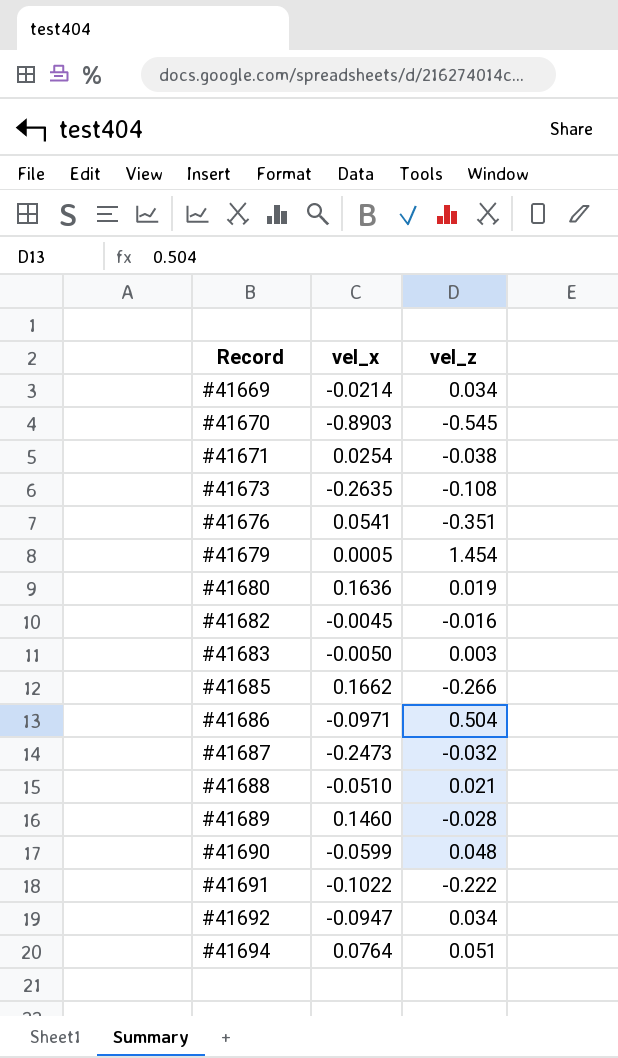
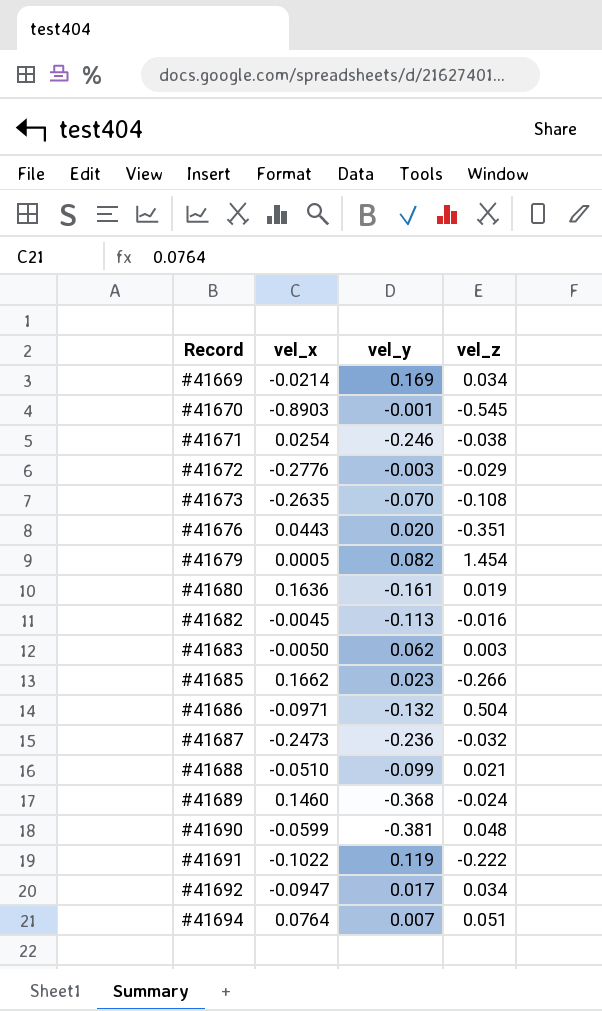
column vel_y | position: none -> 3
row #41672: none -> -0.2776 | -0.003 | -0.029
#41676 | vel_x: 0.0541 -> 0.0443
#41689 | vel_z: -0.028 -> -0.024

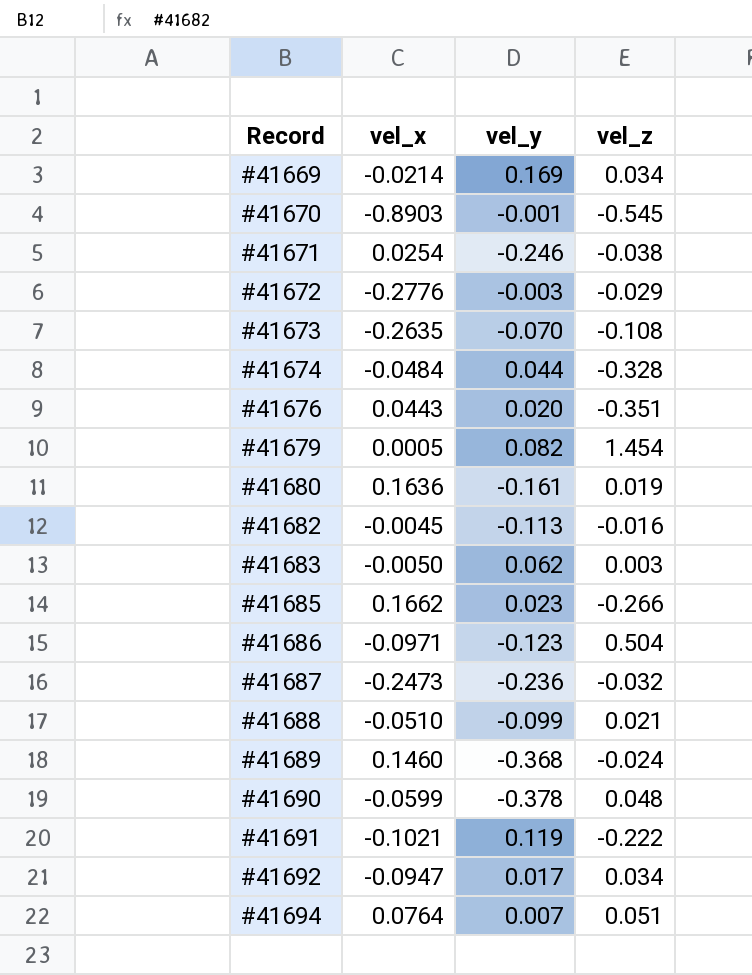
row #41674: none -> -0.0484 | 0.044 | -0.328
#41686 | vel_y: -0.132 -> -0.123
#41690 | vel_y: -0.381 -> -0.378
#41691 | vel_x: -0.1022 -> -0.1021

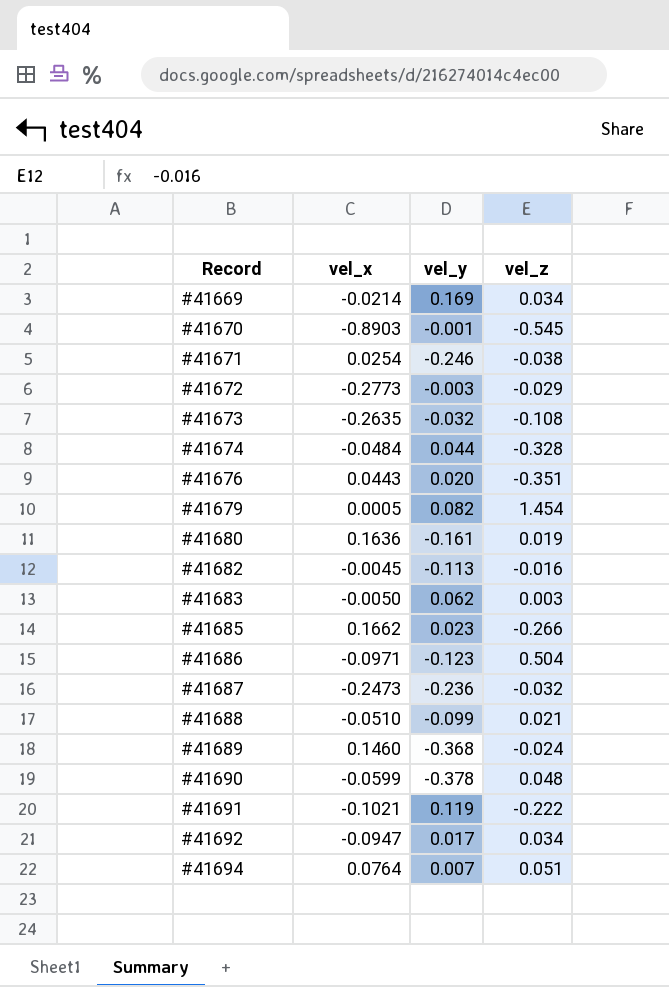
#41672 | vel_x: -0.2776 -> -0.2773
#41673 | vel_y: -0.070 -> -0.032

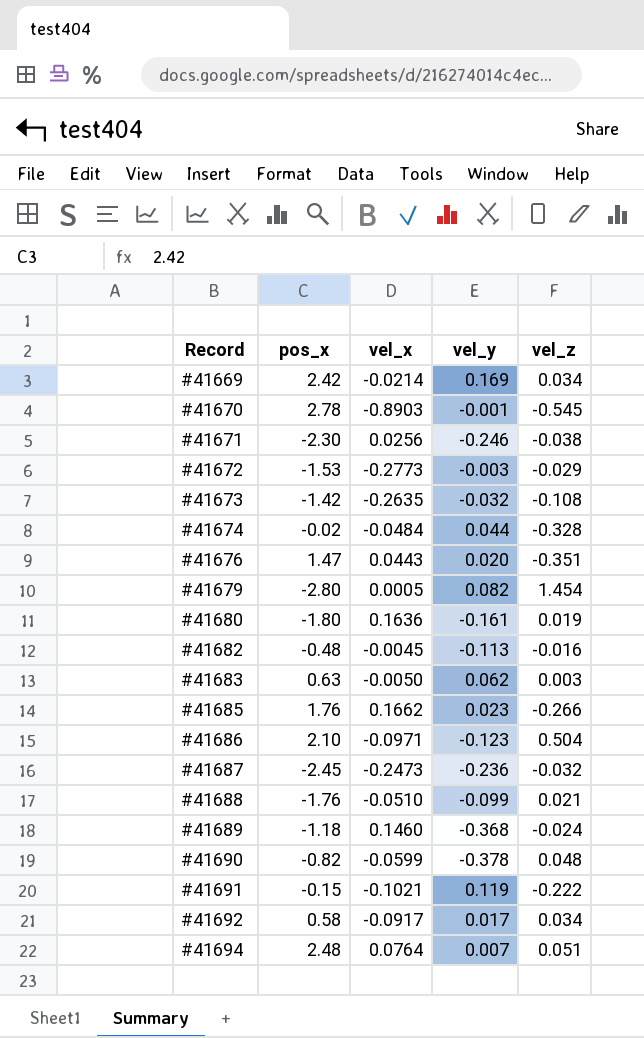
column pos_x | position: none -> 2
#41671 | vel_x: 0.0254 -> 0.0256
#41692 | vel_x: -0.0947 -> -0.0917

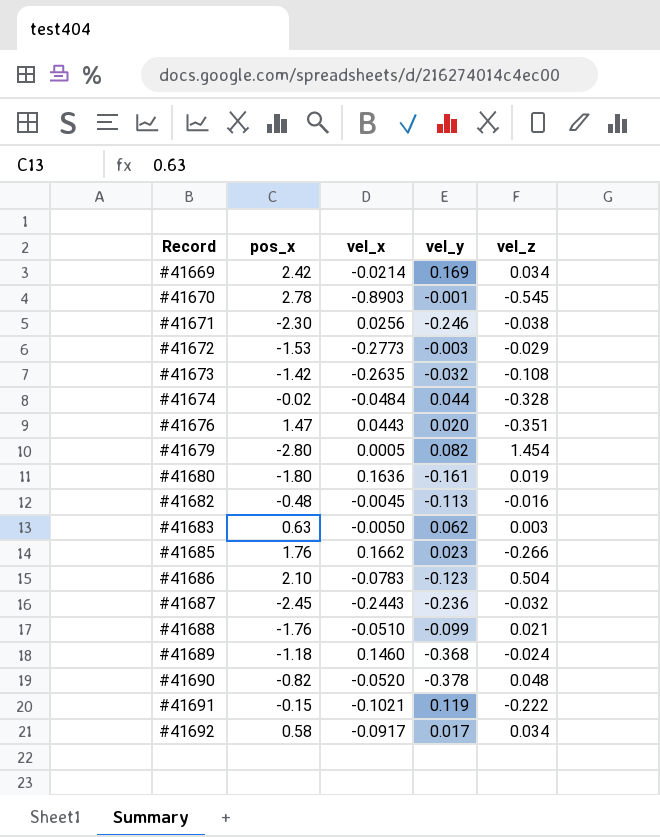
row #41694: 2.48 | 0.0764 | 0.007 | 0.051 -> none
#41686 | vel_x: -0.0971 -> -0.0783
#41687 | vel_x: -0.2473 -> -0.2443
#41690 | vel_x: -0.0599 -> -0.0520

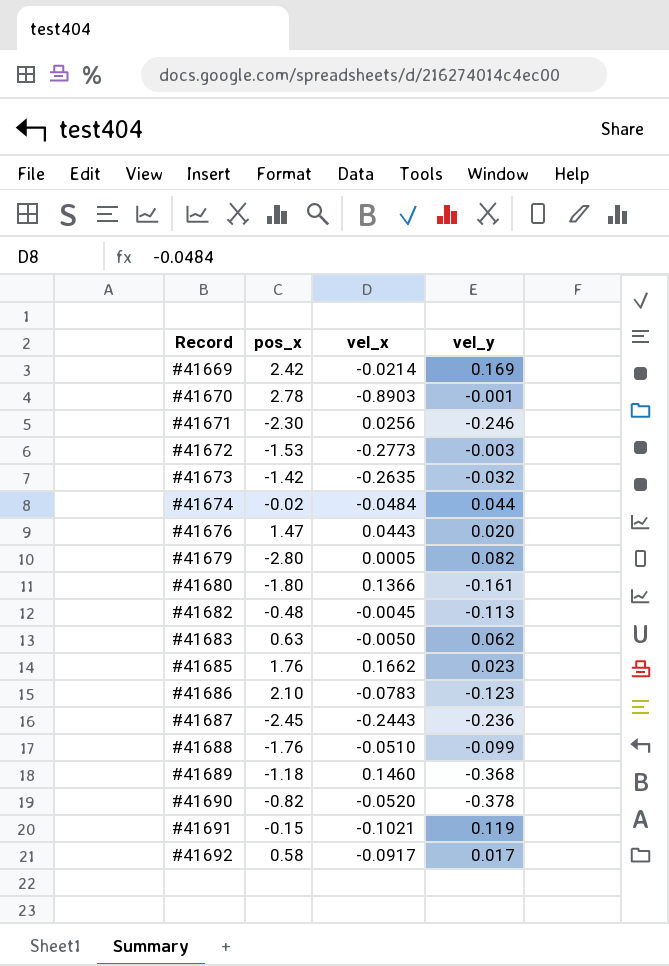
column vel_z | position: 5 -> none
#41680 | vel_x: 0.1636 -> 0.1366

